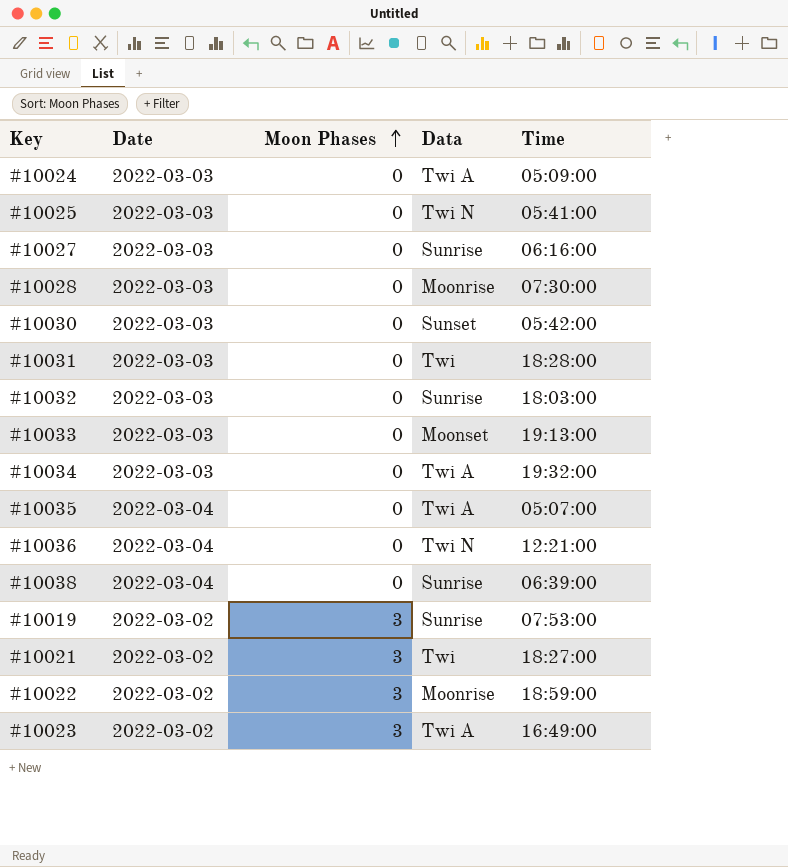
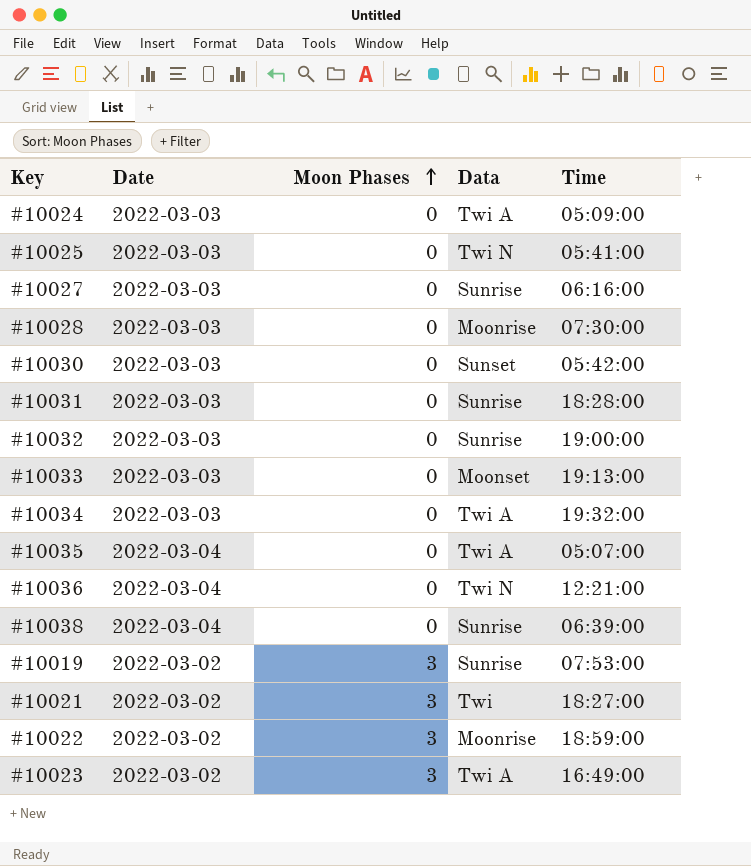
#10031 | Data: Twi -> Sunrise
#10032 | Time: 18:03:00 -> 19:00:00

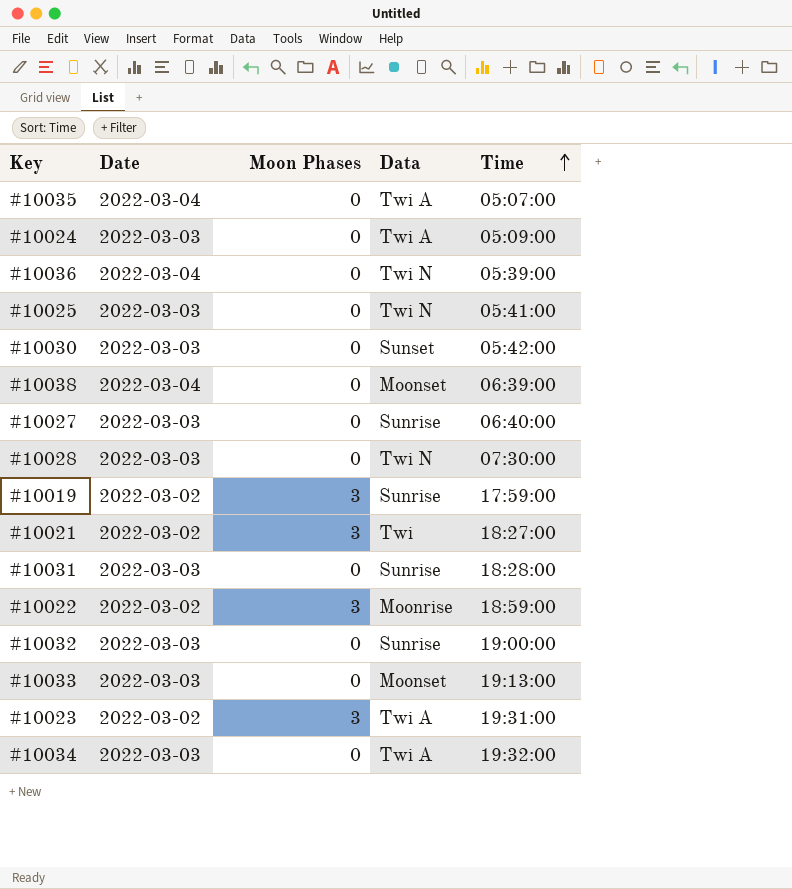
row order: Moon Phases ascending -> Time ascending
#10036 | Time: 12:21:00 -> 05:39:00
#10038 | Data: Sunrise -> Moonset
#10027 | Time: 06:16:00 -> 06:40:00
#10028 | Data: Moonrise -> Twi N
#10019 | Time: 07:53:00 -> 17:59:00
#10023 | Time: 16:49:00 -> 19:31:00

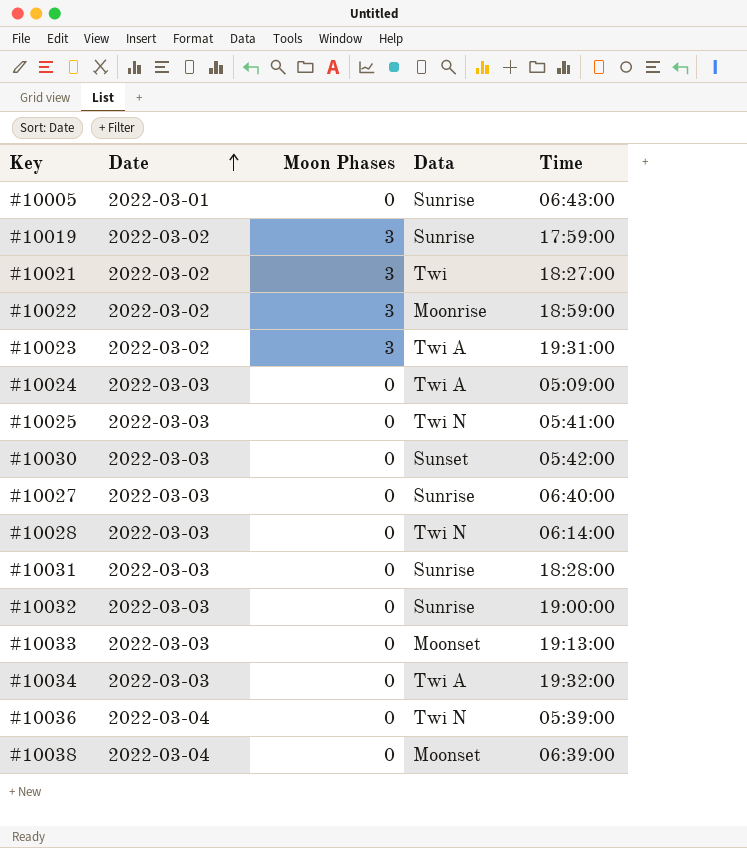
row order: Time ascending -> Date ascending
row #10035: 2022-03-04 | 0 | Twi A | 05:07:00 -> none
row #10005: none -> 2022-03-01 | 0 | Sunrise | 06:43:00
#10028 | Time: 07:30:00 -> 06:14:00

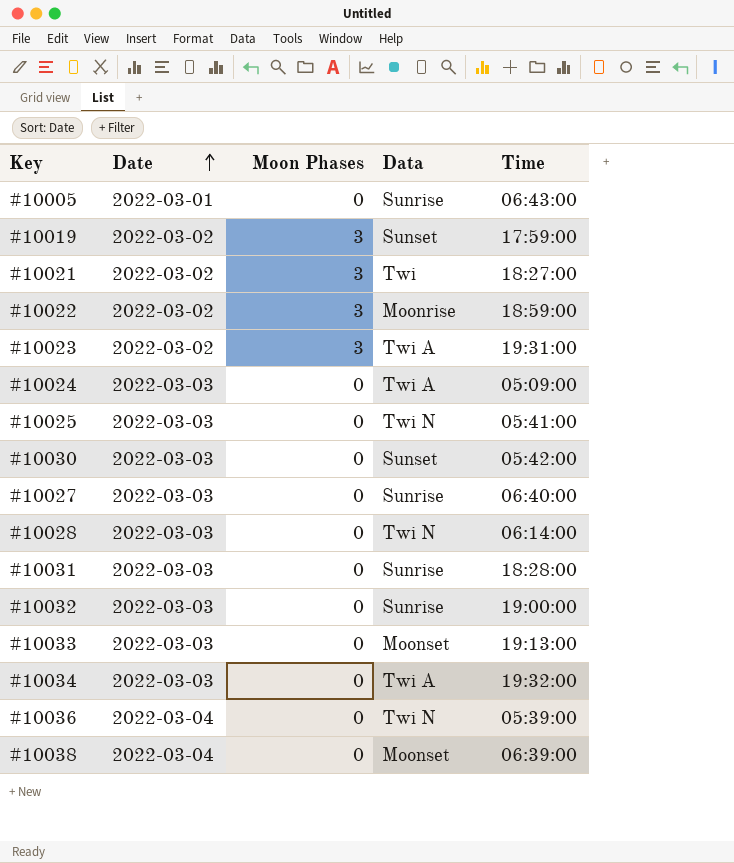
#10019 | Data: Sunrise -> Sunset

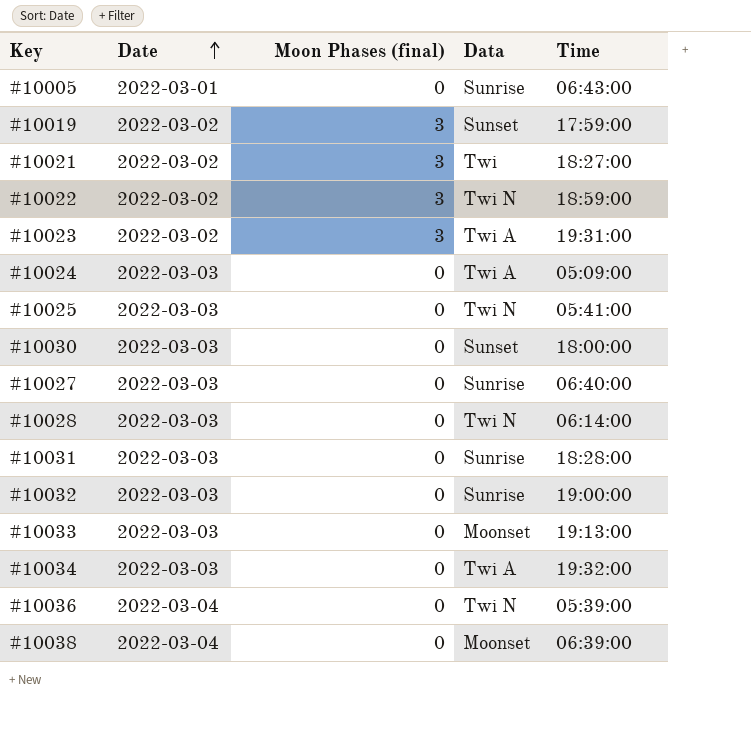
column name: Moon Phases -> Moon Phases (final)
#10022 | Data: Moonrise -> Twi N
#10030 | Time: 05:42:00 -> 18:00:00

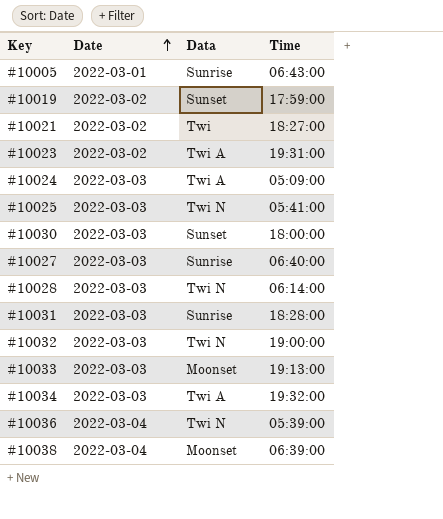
column Moon Phases (final) | position: 3 -> none
row #10022: 2022-03-02 | 3 | Twi N | 18:59:00 -> none
#10032 | Data: Sunrise -> Twi N

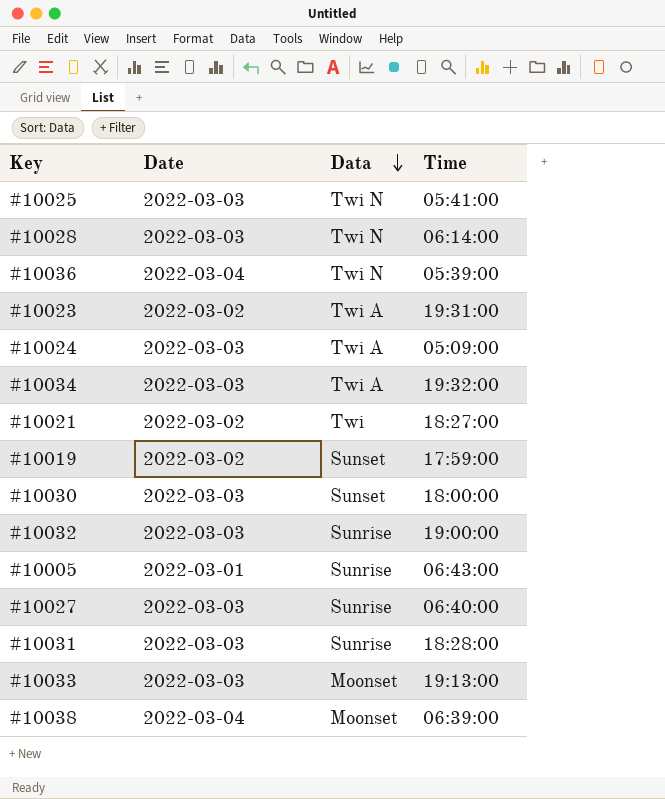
row order: Date ascending -> Data descending
#10032 | Data: Twi N -> Sunrise

